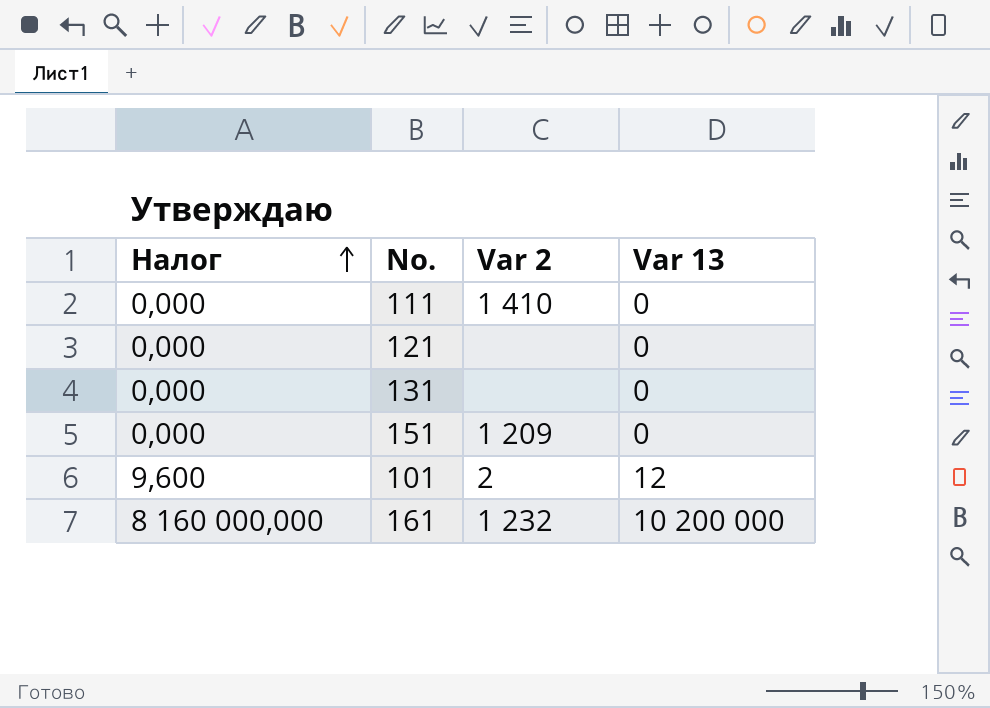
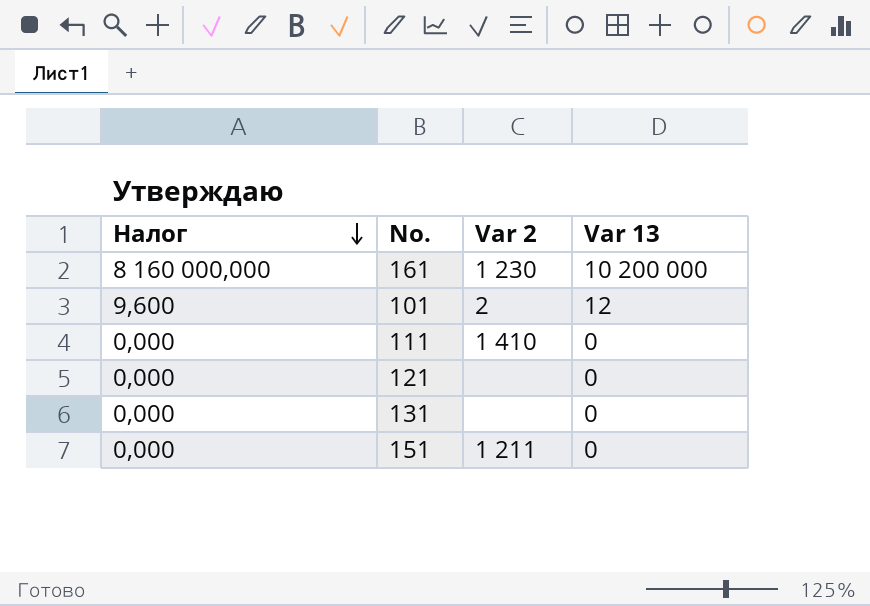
row order: Налог ascending -> Налог descending
161 | Var 2: 1 232 -> 1 230
151 | Var 2: 1 209 -> 1 211

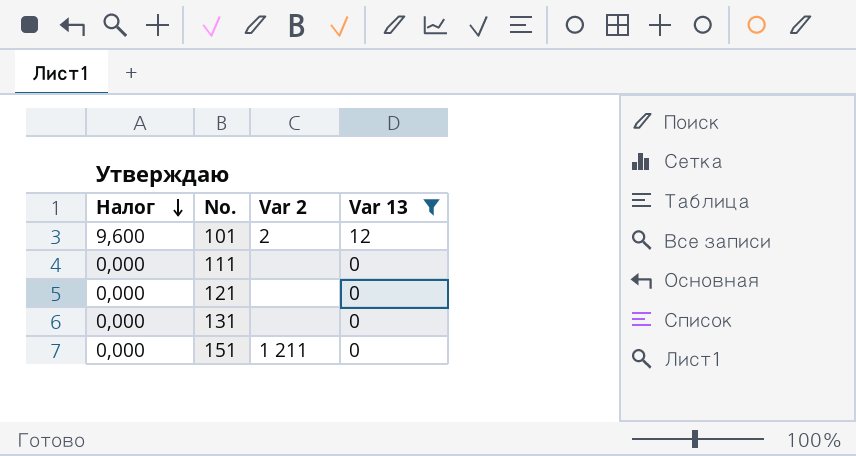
filter: none -> Var 13 != 10 200 000
111 | Var 2: 1 410 -> none

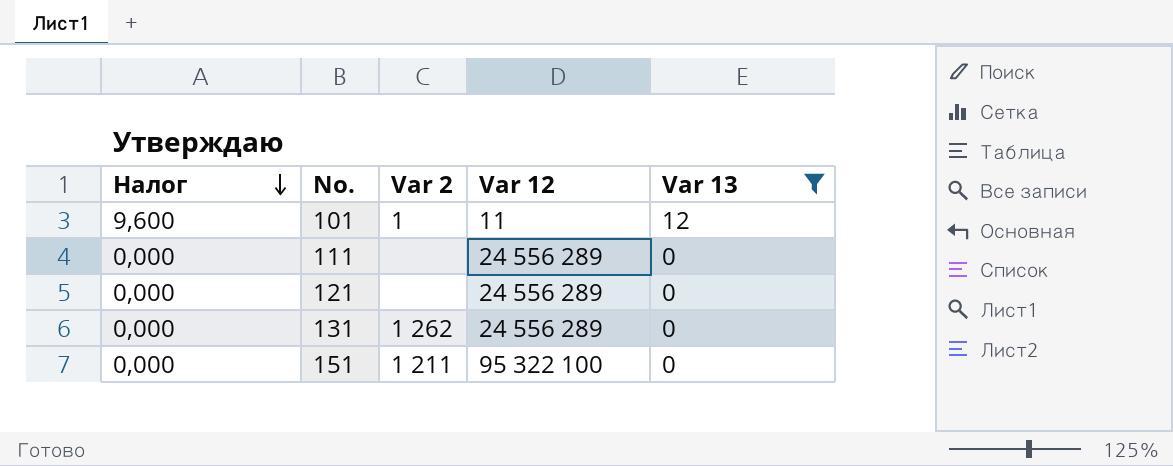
column Var 12 | position: none -> 4
101 | Var 2: 2 -> 1
131 | Var 2: none -> 1 262

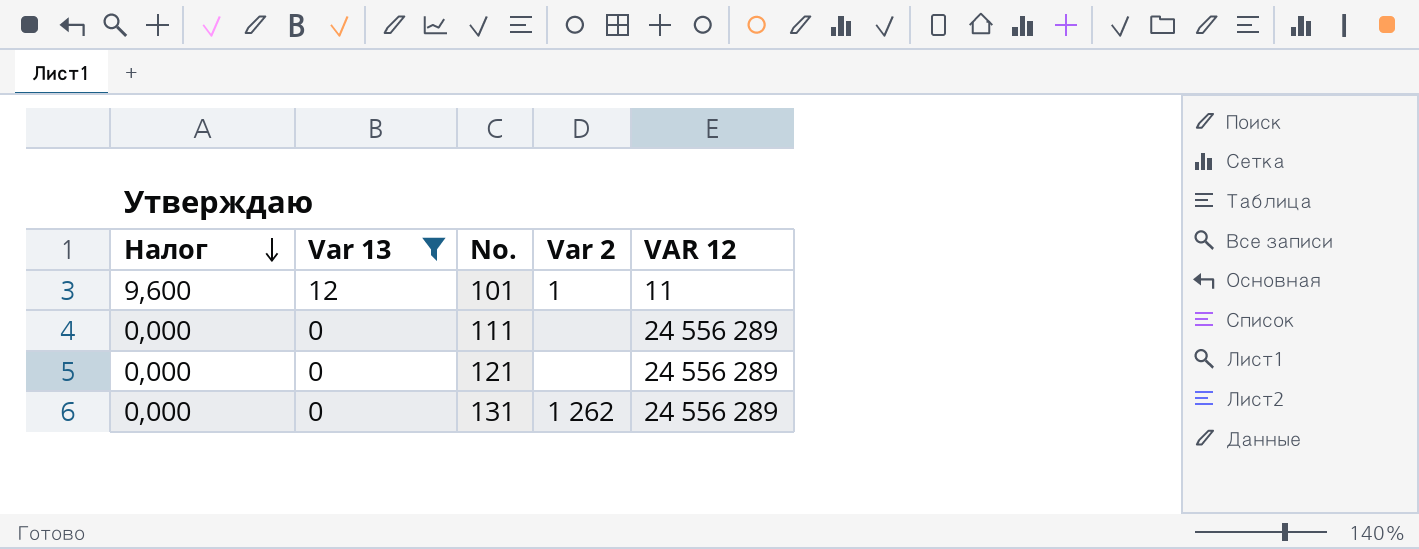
column Var 13 | position: 5 -> 2
column name: Var 12 -> VAR 12
row 151: 0,000 | 1 211 | 95 322 100 | 0 -> none

